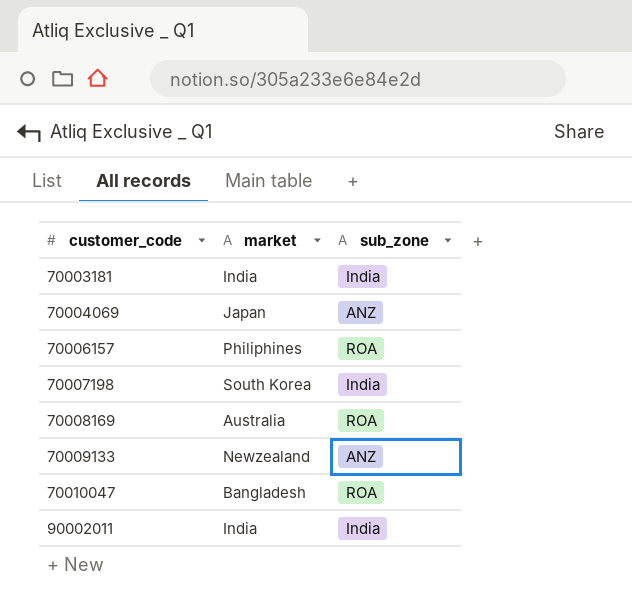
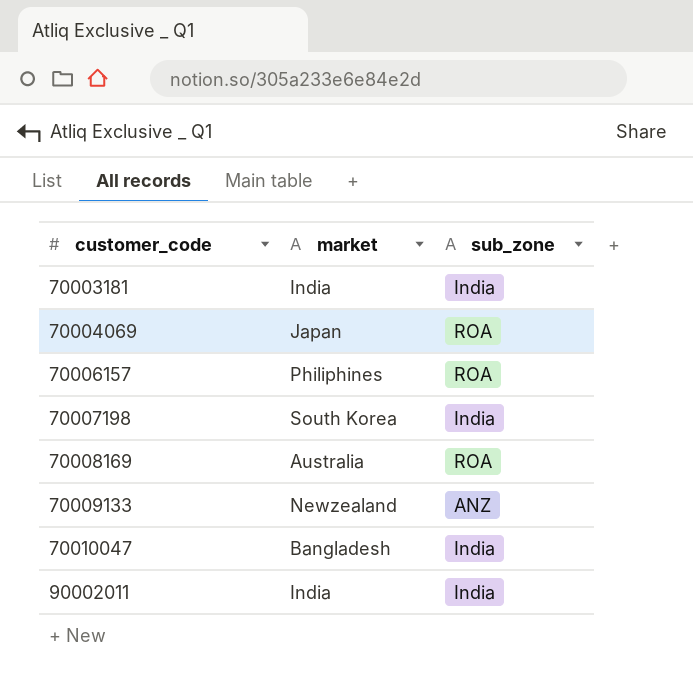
70004069 | sub_zone: ANZ -> ROA
70010047 | sub_zone: ROA -> India

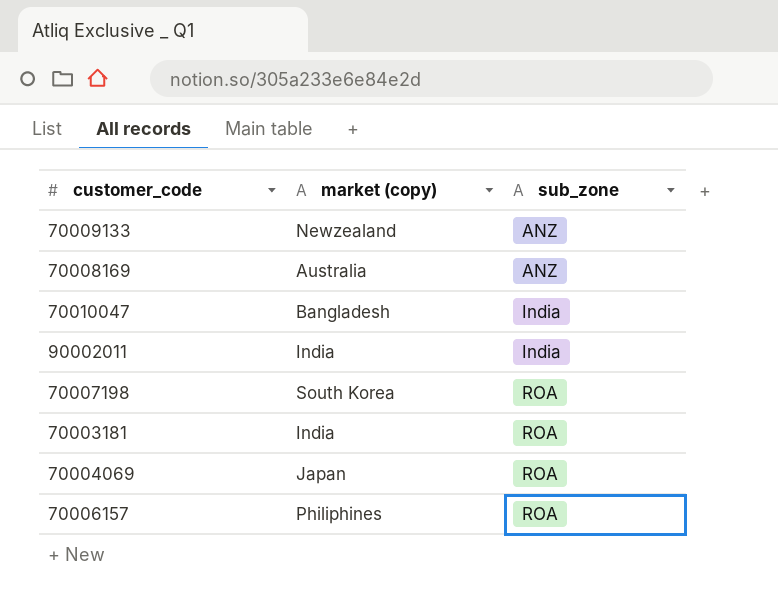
row order: customer_code ascending -> sub_zone ascending
column name: market -> market (copy)
70008169 | sub_zone: ROA -> ANZ
70007198 | sub_zone: India -> ROA
70003181 | sub_zone: India -> ROA

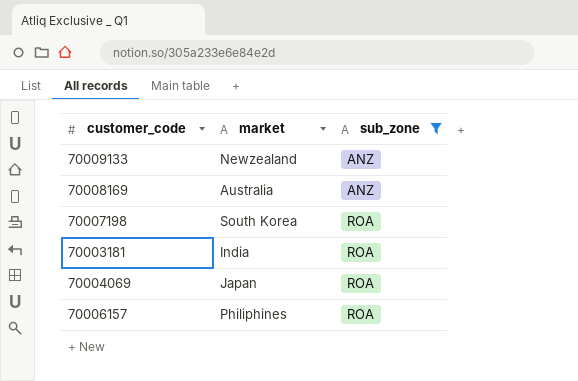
filter: none -> sub_zone != India
column name: market (copy) -> market

